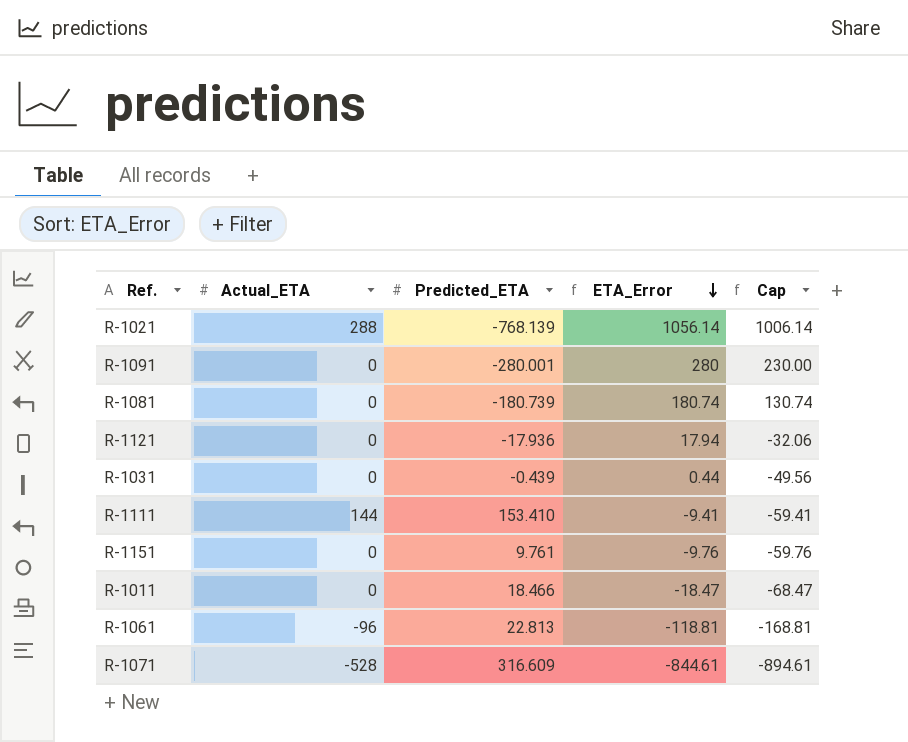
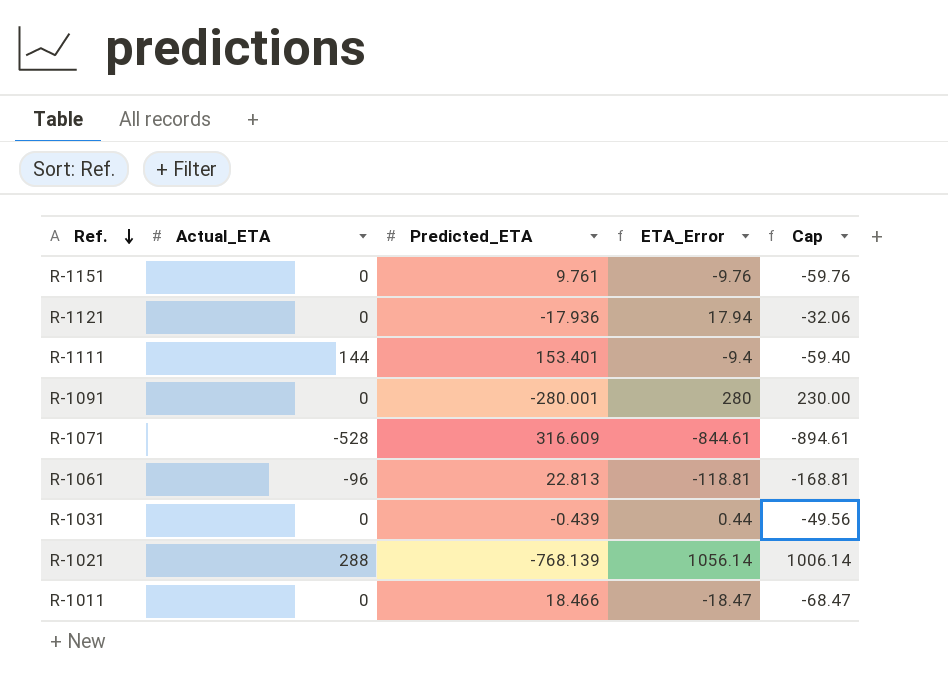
row order: ETA_Error descending -> Ref. descending
row R-1081: 0 | -180.739 | 180.74 | 130.74 -> none
R-1111 | Predicted_ETA: 153.410 -> 153.401
R-1111 | ETA_Error: -9.41 -> -9.4
R-1111 | Cap: -59.41 -> -59.40

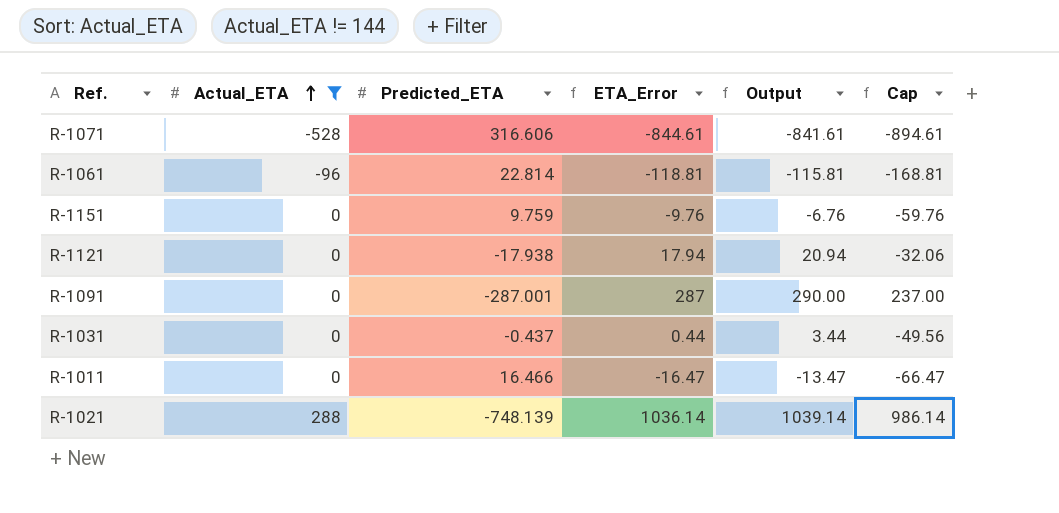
filter: none -> Actual_ETA != 144
row order: Ref. descending -> Actual_ETA ascending
column Output | formula: none -> [ETA_Error] + 3
R-1071 | Predicted_ETA: 316.609 -> 316.606
R-1061 | Predicted_ETA: 22.813 -> 22.814
R-1151 | Predicted_ETA: 9.761 -> 9.759
R-1121 | Predicted_ETA: -17.936 -> -17.938
R-1091 | Predicted_ETA: -280.001 -> -287.001
R-1091 | ETA_Error: 280 -> 287
R-1091 | Cap: 230.00 -> 237.00
R-1031 | Predicted_ETA: -0.439 -> -0.437
R-1011 | Predicted_ETA: 18.466 -> 16.466
R-1011 | ETA_Error: -18.47 -> -16.47
R-1011 | Cap: -68.47 -> -66.47
R-1021 | Predicted_ETA: -768.139 -> -748.139
R-1021 | ETA_Error: 1056.14 -> 1036.14
R-1021 | Cap: 1006.14 -> 986.14

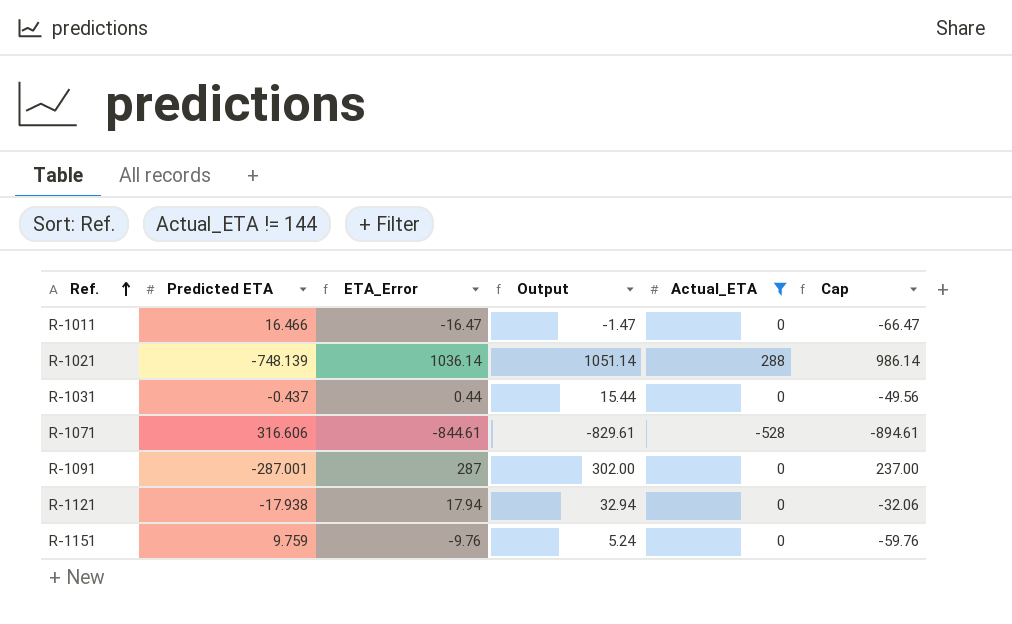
row order: Actual_ETA ascending -> Ref. ascending
column name: Predicted_ETA -> Predicted ETA
column Output | formula: [ETA_Error] + 3 -> [ETA_Error] + 15
column Actual_ETA | position: 2 -> 5
row R-1061: -96 | 22.814 | -118.81 | -115.81 | -168.81 -> none

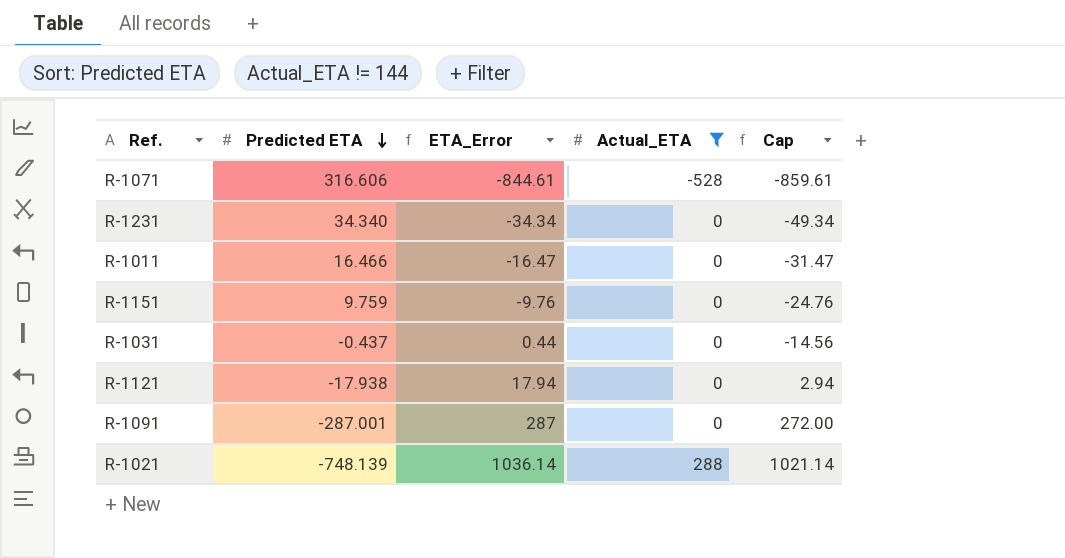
row order: Ref. ascending -> Predicted ETA descending
column Output | formula: [ETA_Error] + 15 -> none
column Cap | formula: [ETA_Error] - 50 -> [ETA_Error] - 15
row R-1231: none -> 34.340 | -34.34 | 0 | -49.34

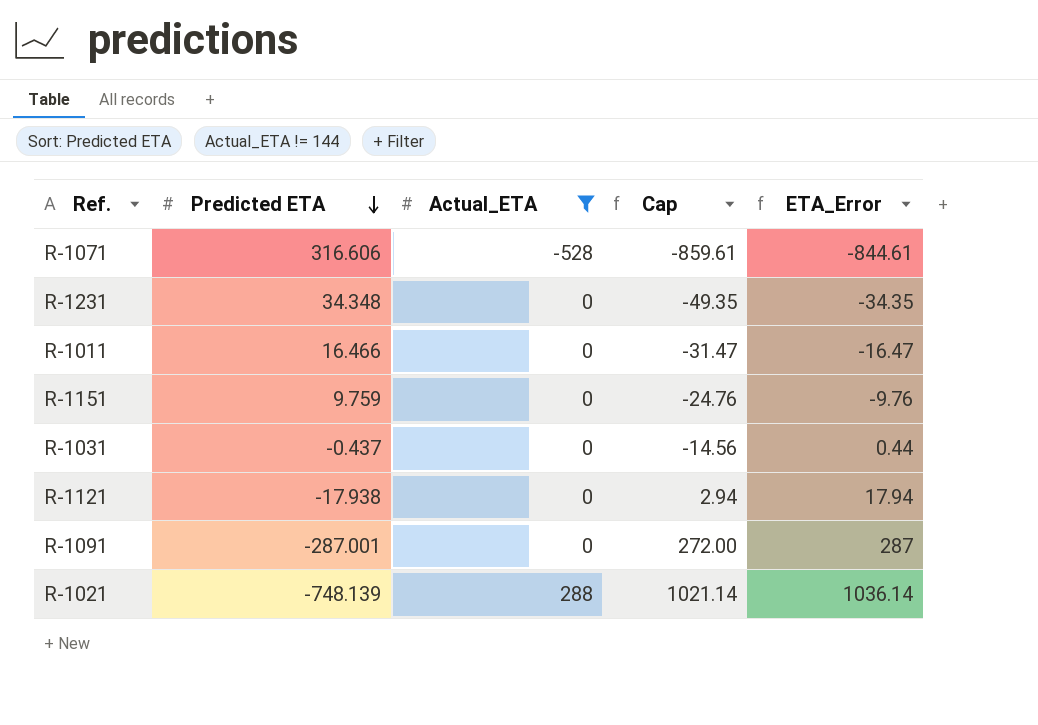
column ETA_Error | position: 3 -> 5
R-1231 | Predicted ETA: 34.340 -> 34.348
R-1231 | Cap: -49.34 -> -49.35
R-1231 | ETA_Error: -34.34 -> -34.35

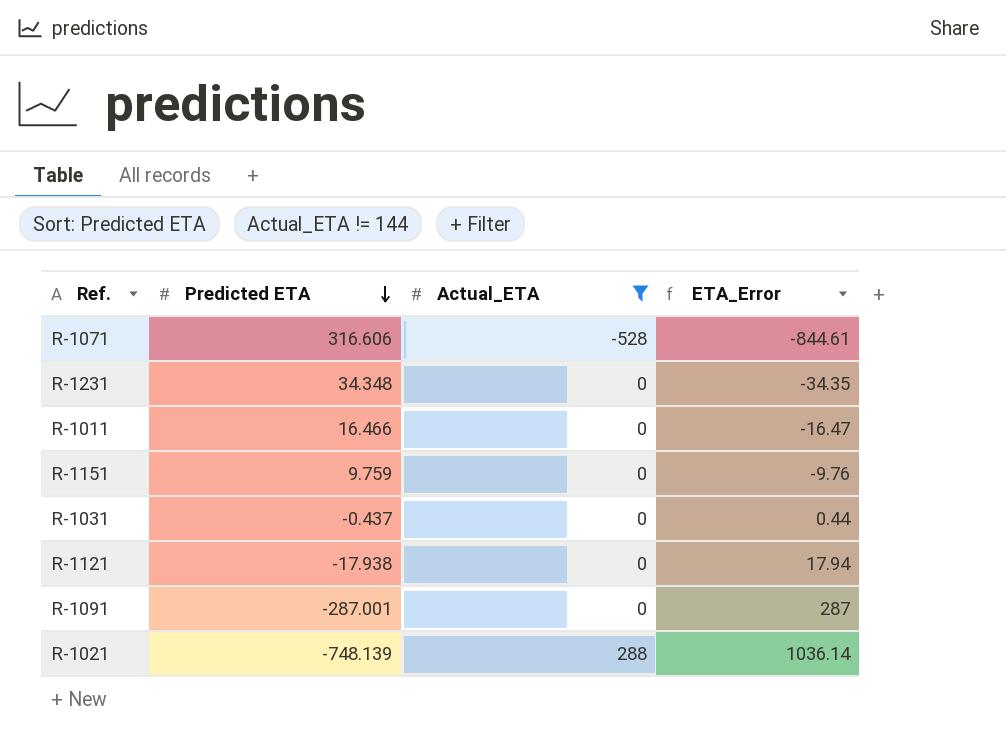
column Cap | formula: [ETA_Error] - 15 -> none

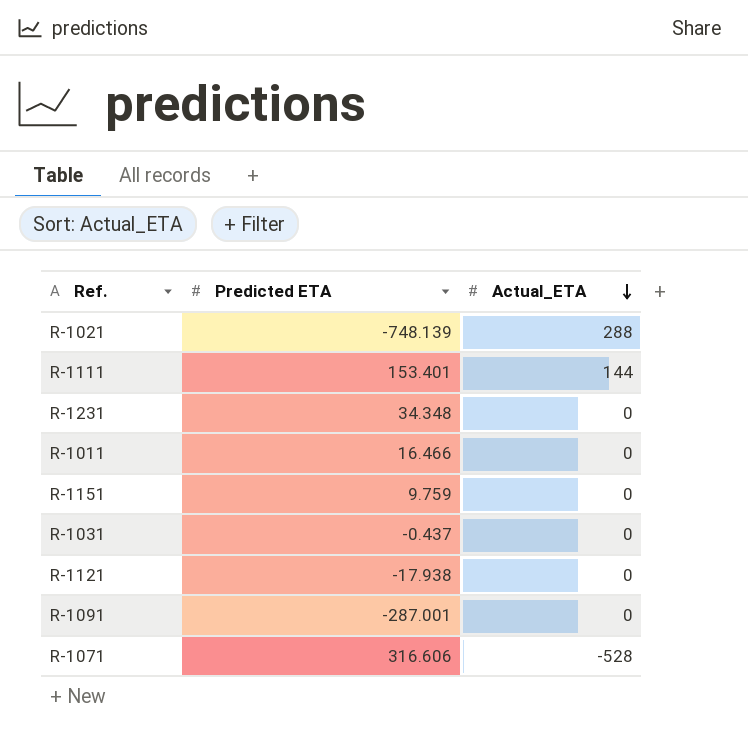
filter: Actual_ETA != 144 -> none
row order: Predicted ETA descending -> Actual_ETA descending
column ETA_Error | formula: [Actual_ETA] - [Predicted ETA] -> none

